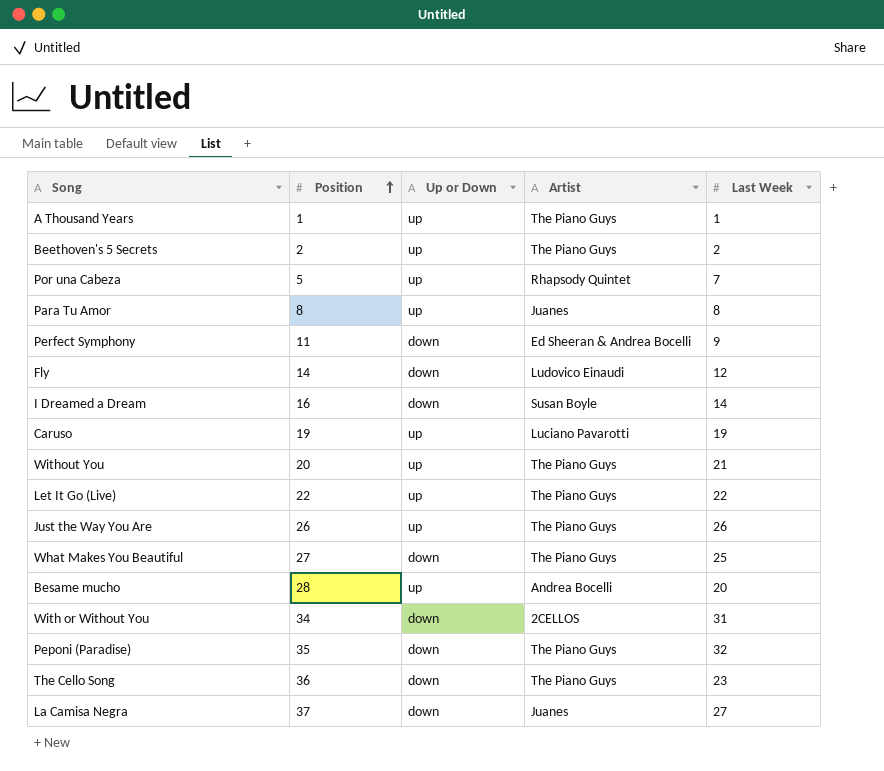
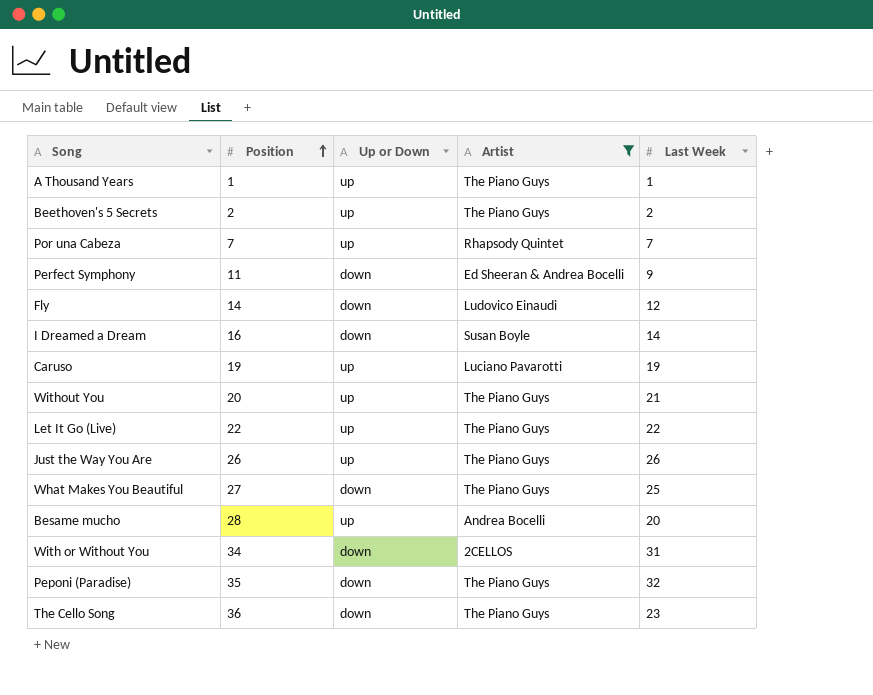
filter: none -> Artist != Juanes
Por una Cabeza | Position: 5 -> 7

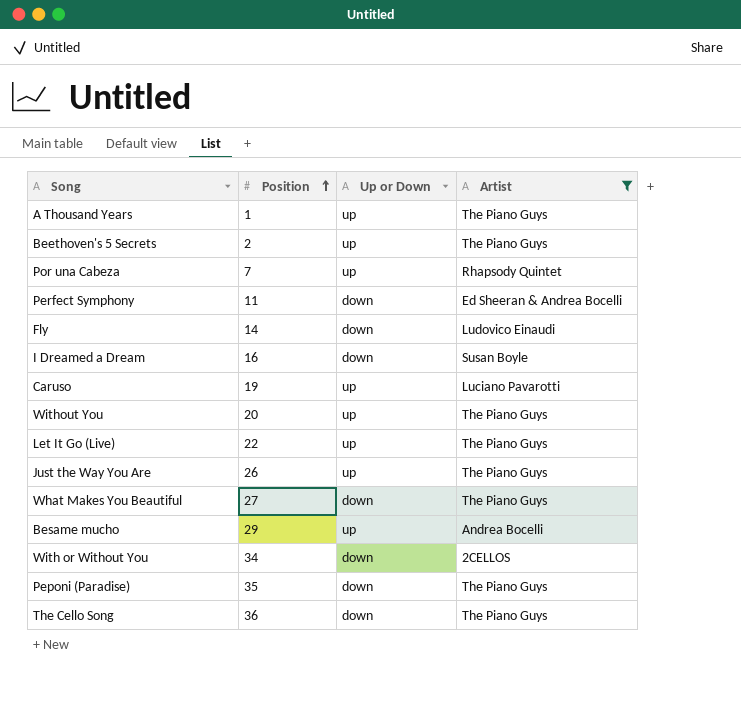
column Last Week | position: 5 -> none
Besame mucho | Position: 28 -> 29

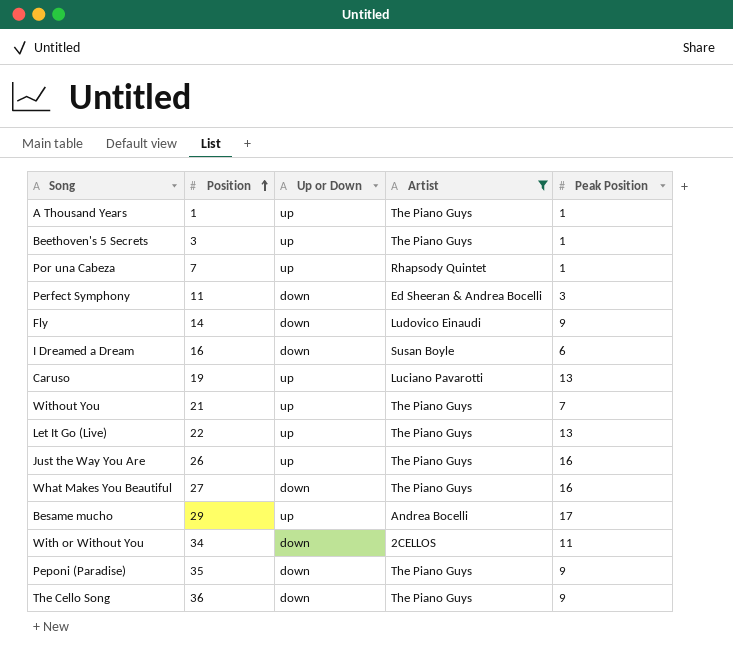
column Peak Position | position: none -> 5
Beethoven's 5 Secrets | Position: 2 -> 3
Without You | Position: 20 -> 21

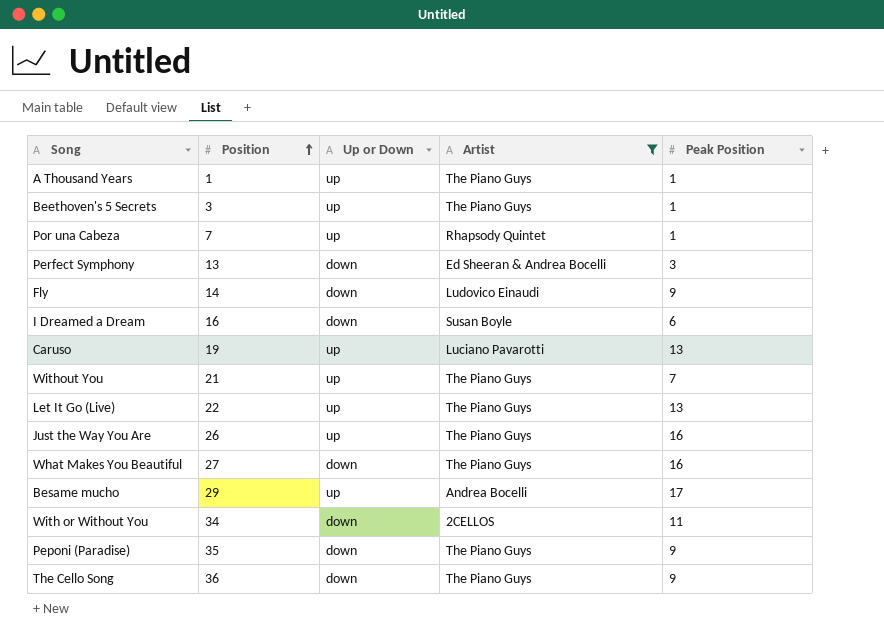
Perfect Symphony | Position: 11 -> 13

